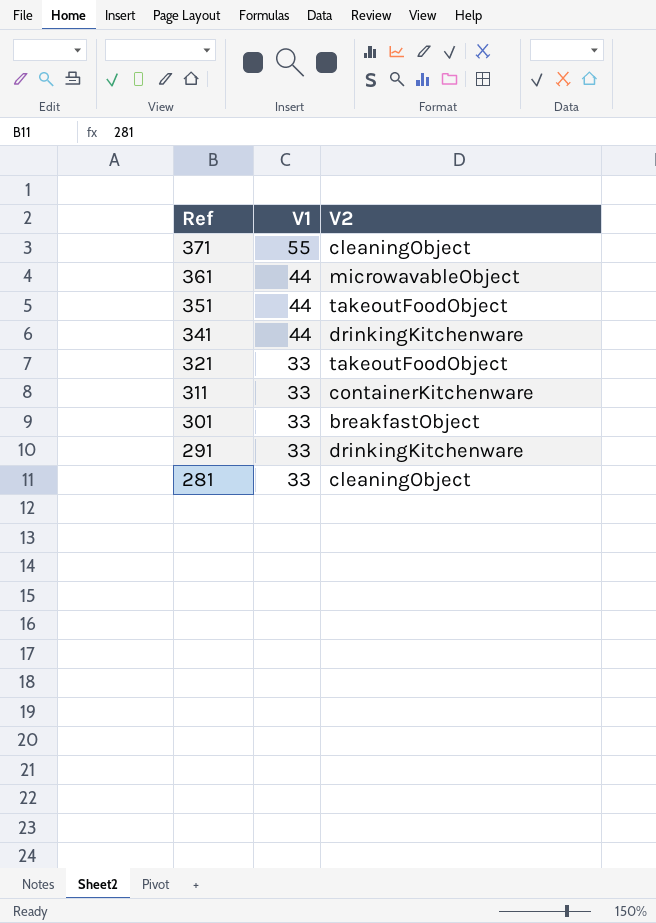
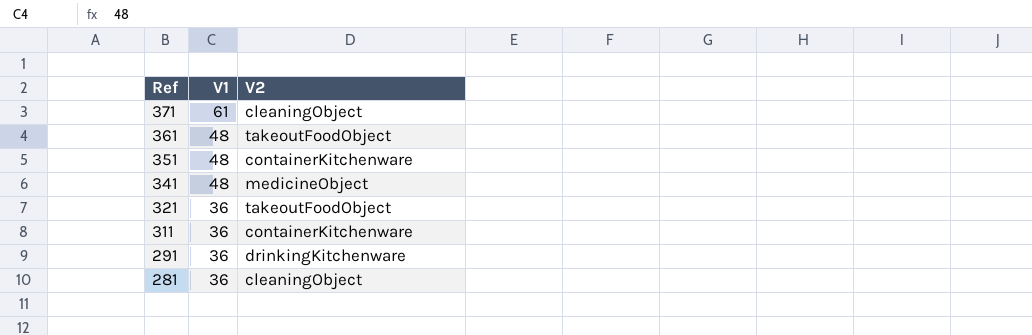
row 301: 33 | breakfastObject -> none
371 | V1: 55 -> 61
361 | V1: 44 -> 48
361 | V2: microwavableObject -> takeoutFoodObject
351 | V1: 44 -> 48
351 | V2: takeoutFoodObject -> containerKitchenware
341 | V1: 44 -> 48
341 | V2: drinkingKitchenware -> medicineObject
321 | V1: 33 -> 36
311 | V1: 33 -> 36
291 | V1: 33 -> 36
281 | V1: 33 -> 36

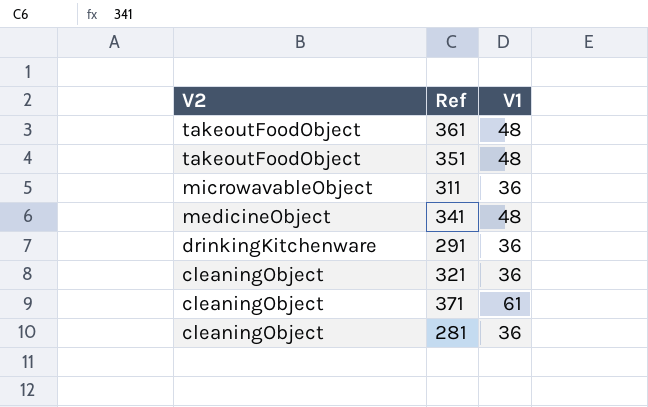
row order: Ref descending -> V2 descending
column V2 | position: 3 -> 1
351 | V2: containerKitchenware -> takeoutFoodObject
311 | V2: containerKitchenware -> microwavableObject
321 | V2: takeoutFoodObject -> cleaningObject

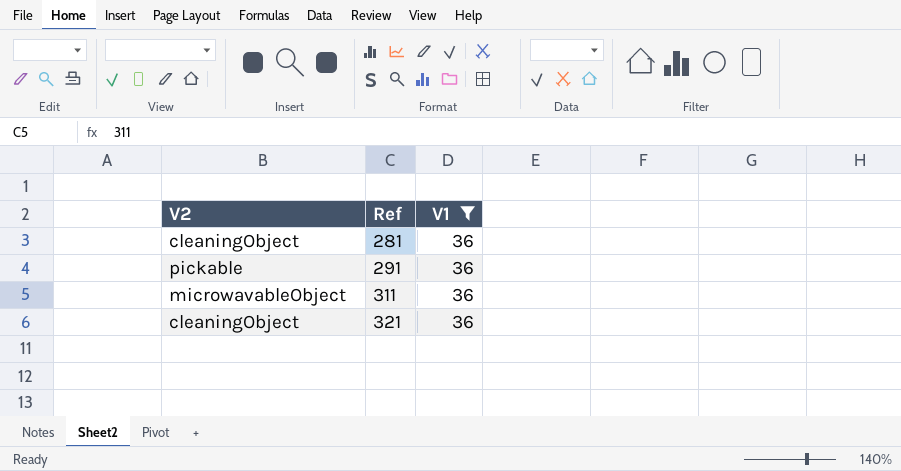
filter: none -> V1 = 36
row order: V2 descending -> Ref ascending
291 | V2: drinkingKitchenware -> pickable

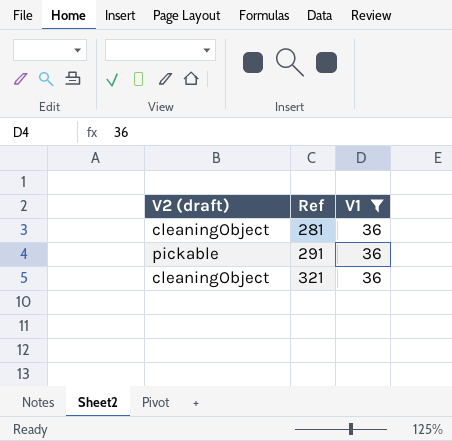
column name: V2 -> V2 (draft)
row 311: microwavableObject | 36 -> none

